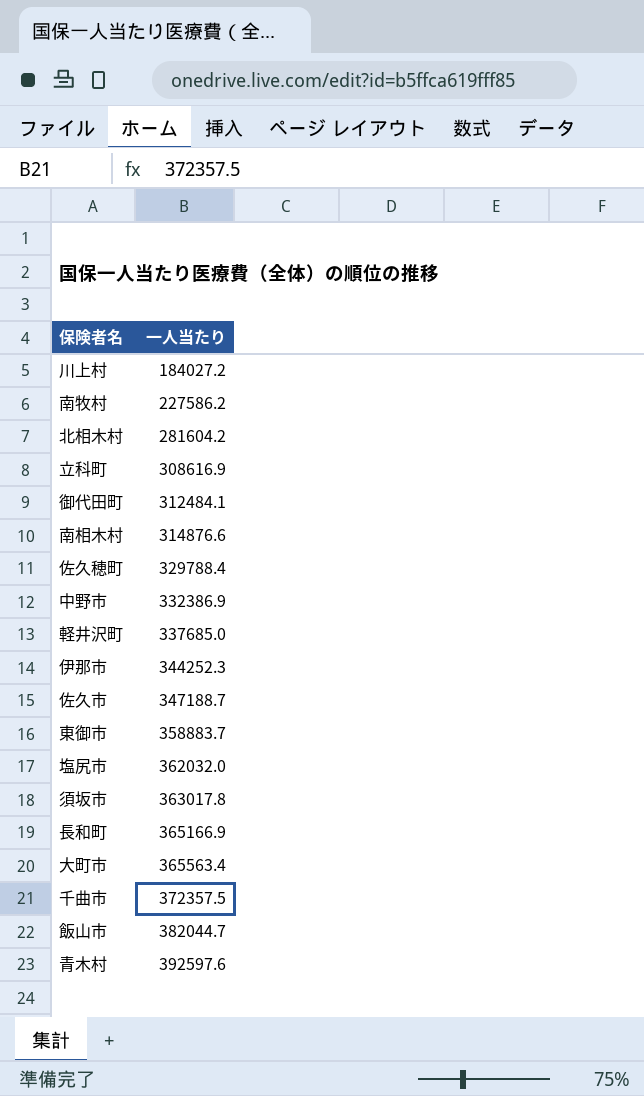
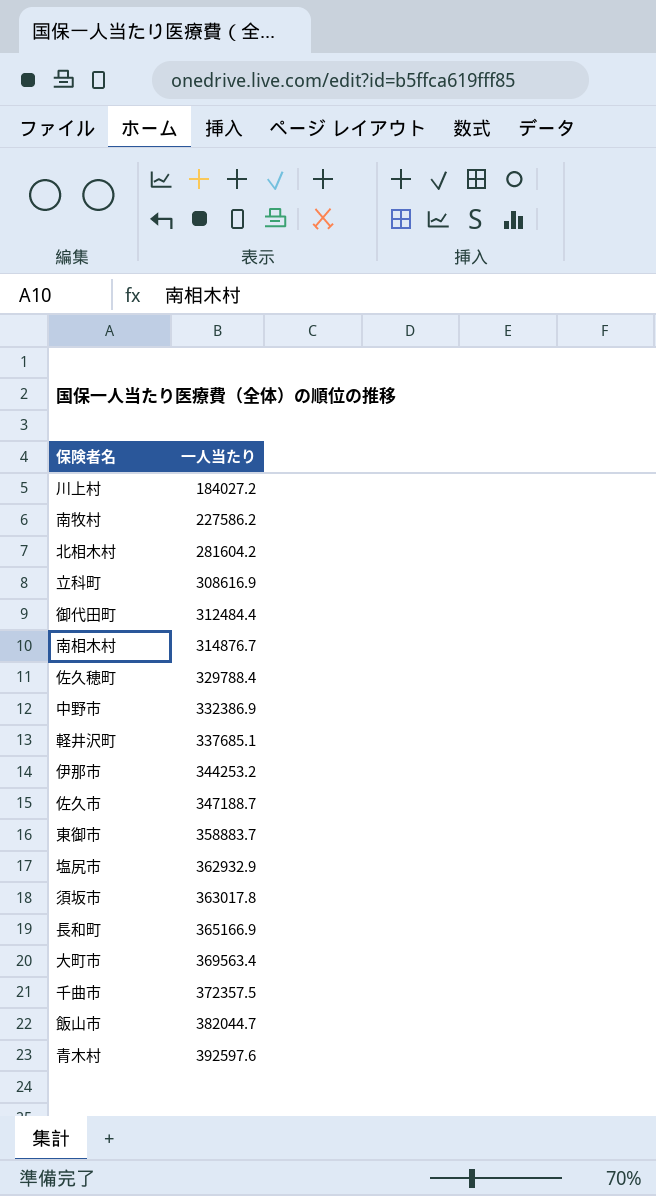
御代田町 | 一人当たり: 312484.1 -> 312484.4
南相木村 | 一人当たり: 314876.6 -> 314876.7
軽井沢町 | 一人当たり: 337685.0 -> 337685.1
伊那市 | 一人当たり: 344252.3 -> 344253.2
塩尻市 | 一人当たり: 362032.0 -> 362932.9
大町市 | 一人当たり: 365563.4 -> 369563.4

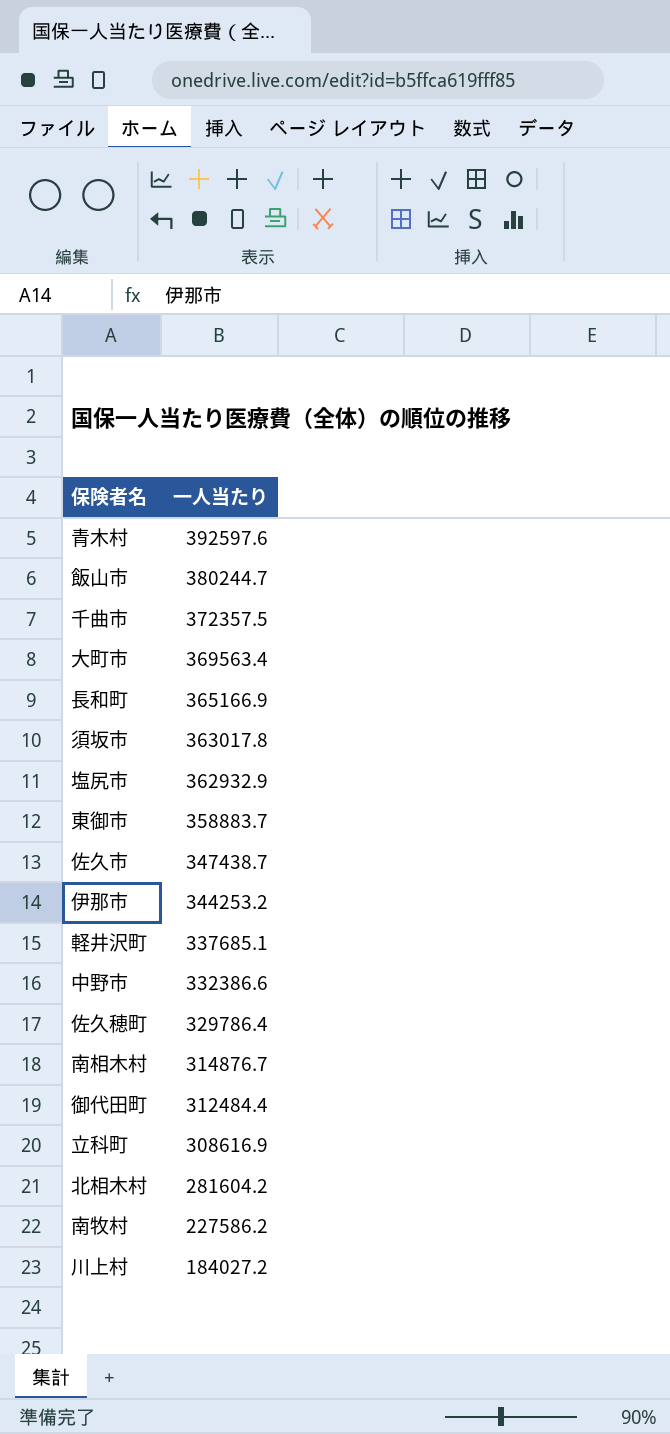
row order: 一人当たり ascending -> 一人当たり descending
飯山市 | 一人当たり: 382044.7 -> 380244.7
佐久市 | 一人当たり: 347188.7 -> 347438.7
中野市 | 一人当たり: 332386.9 -> 332386.6
佐久穂町 | 一人当たり: 329788.4 -> 329786.4

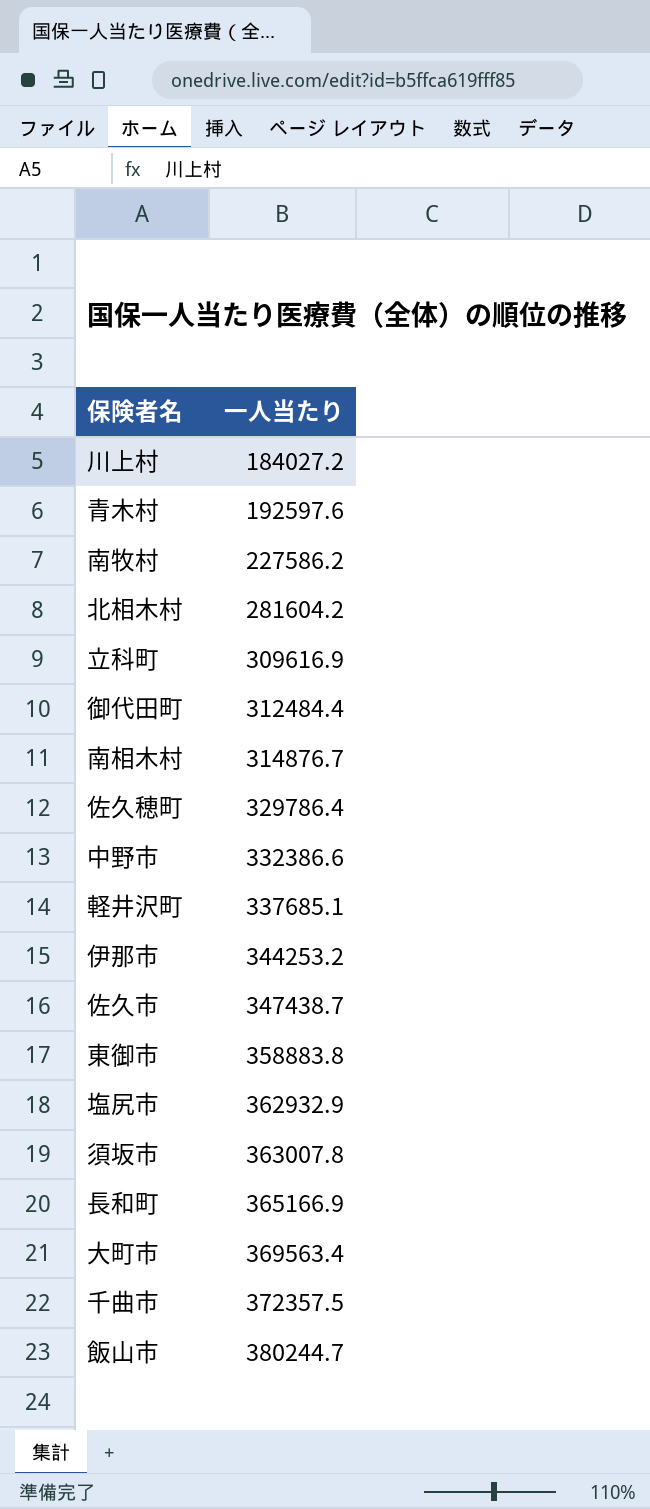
row order: 一人当たり descending -> 一人当たり ascending
青木村 | 一人当たり: 392597.6 -> 192597.6
立科町 | 一人当たり: 308616.9 -> 309616.9
東御市 | 一人当たり: 358883.7 -> 358883.8
須坂市 | 一人当たり: 363017.8 -> 363007.8

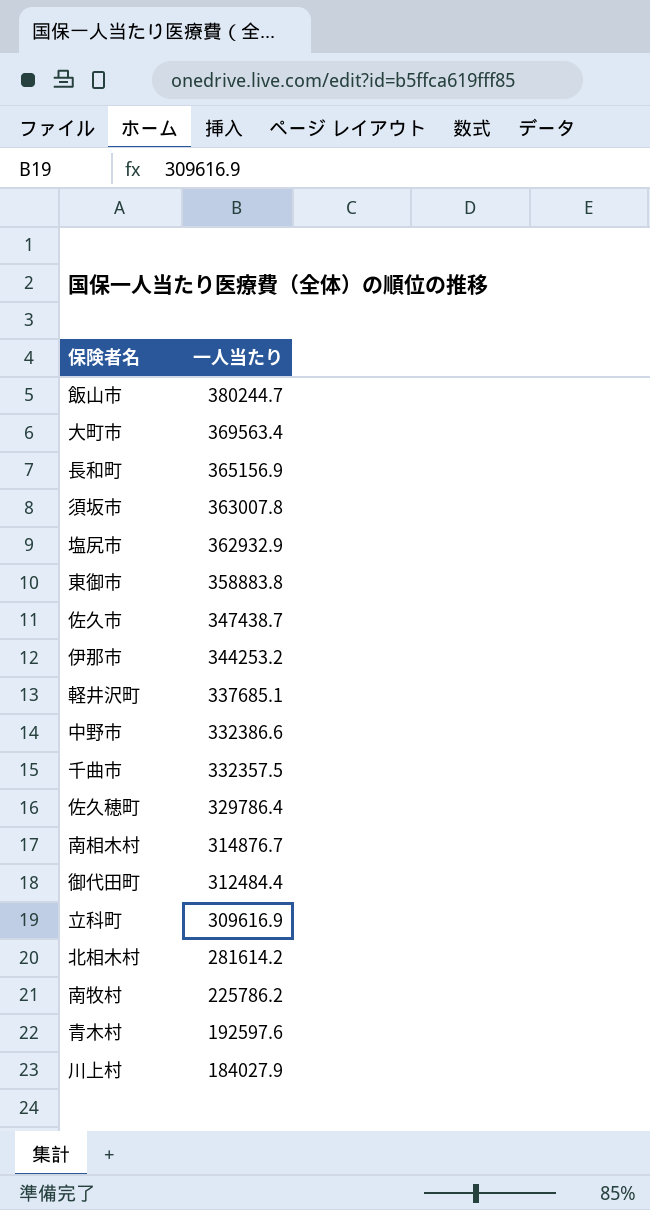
row order: 一人当たり ascending -> 一人当たり descending
長和町 | 一人当たり: 365166.9 -> 365156.9
千曲市 | 一人当たり: 372357.5 -> 332357.5
北相木村 | 一人当たり: 281604.2 -> 281614.2
南牧村 | 一人当たり: 227586.2 -> 225786.2
川上村 | 一人当たり: 184027.2 -> 184027.9

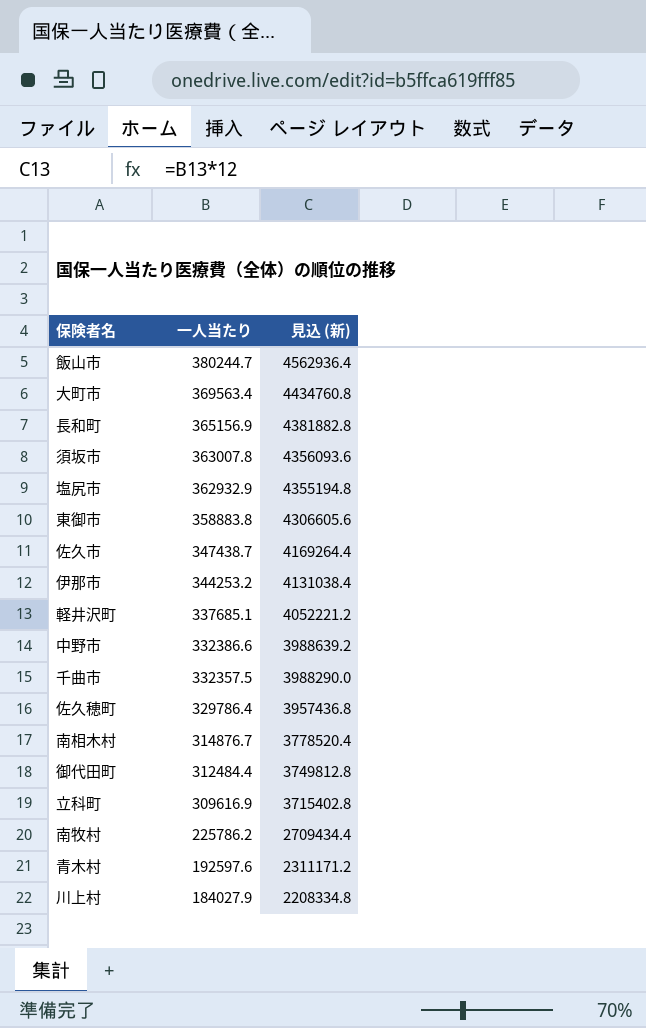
column 見込 (新) | formula: none -> [一人当たり] * 12
row 北相木村: 281614.2 -> none

